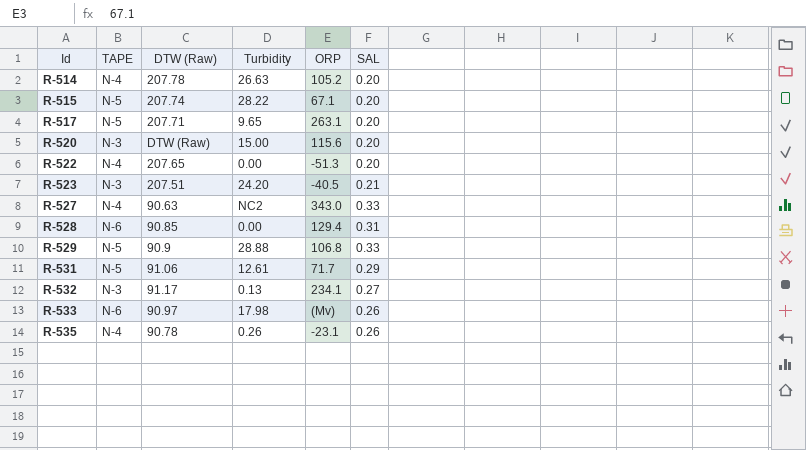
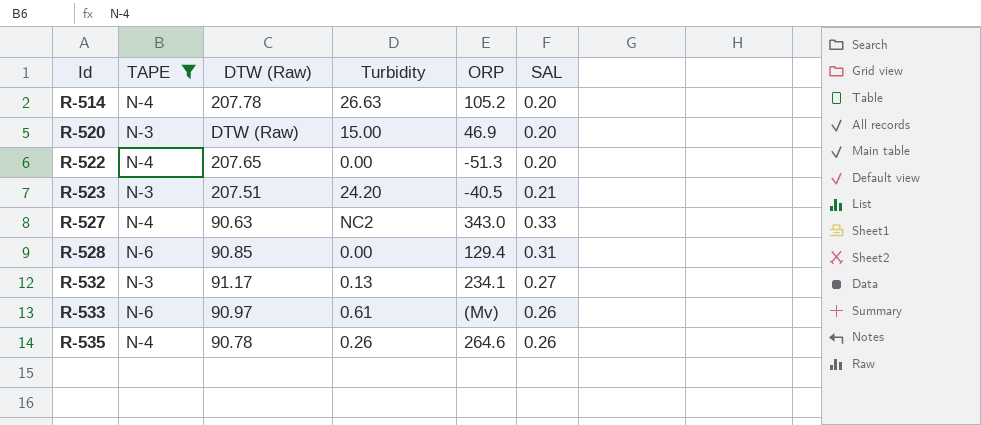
filter: none -> TAPE != N-5
R-520 | ORP: 115.6 -> 46.9
R-533 | Turbidity: 17.98 -> 0.61
R-535 | ORP: -23.1 -> 264.6

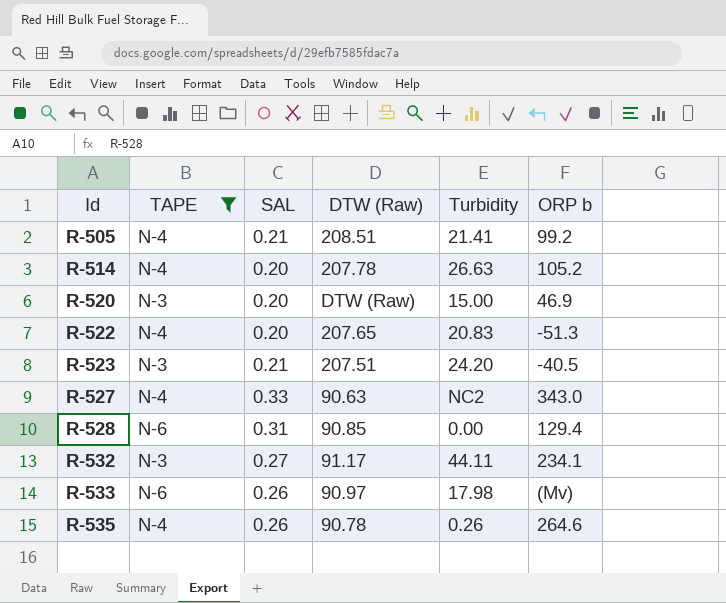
column SAL | position: 6 -> 3
column name: ORP -> ORP b
row R-505: none -> N-4 | 0.21 | 208.51 | 21.41 | 99.2
R-522 | Turbidity: 0.00 -> 20.83
R-532 | Turbidity: 0.13 -> 44.11
R-533 | Turbidity: 0.61 -> 17.98

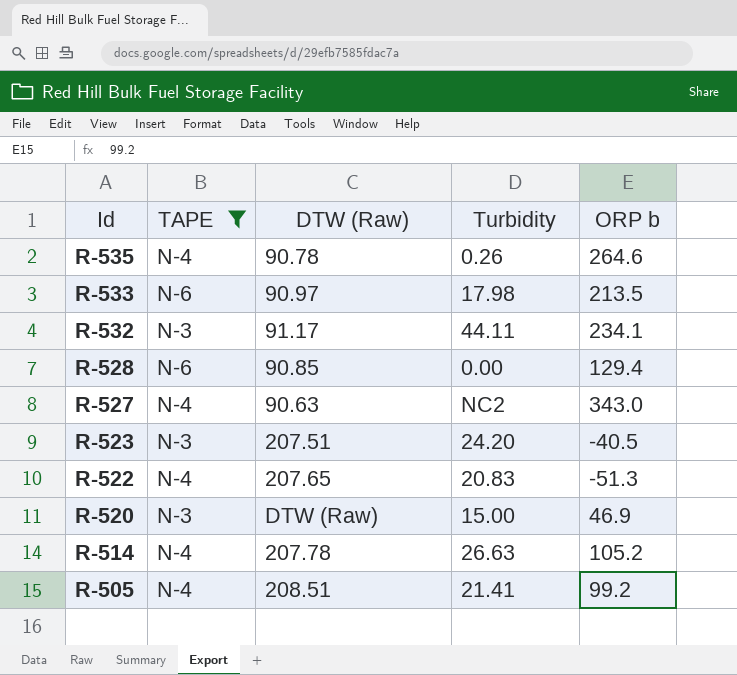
row order: Id ascending -> Id descending
column SAL | position: 3 -> none
R-533 | ORP b: (Mv) -> 213.5

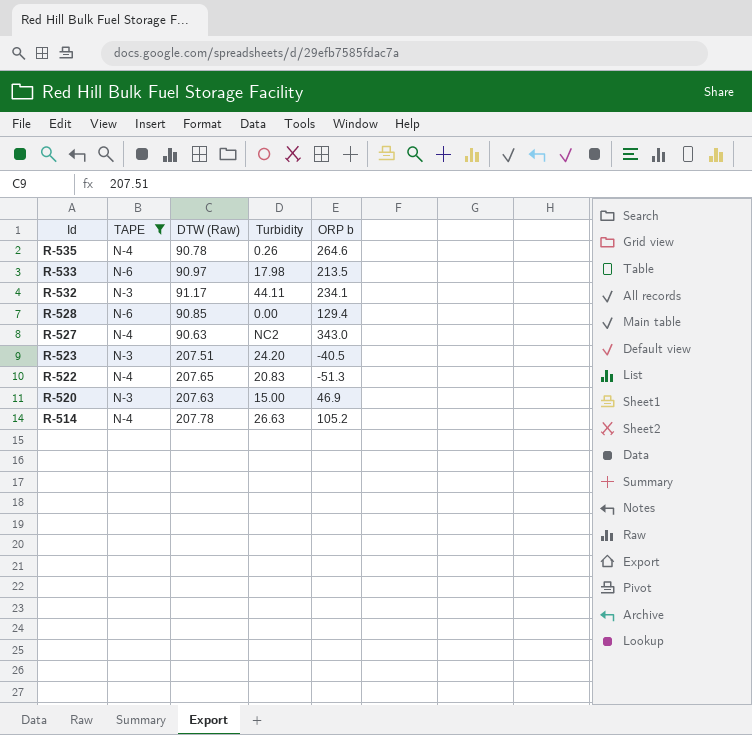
row R-505: N-4 | 208.51 | 21.41 | 99.2 -> none
R-520 | DTW (Raw): DTW (Raw) -> 207.63

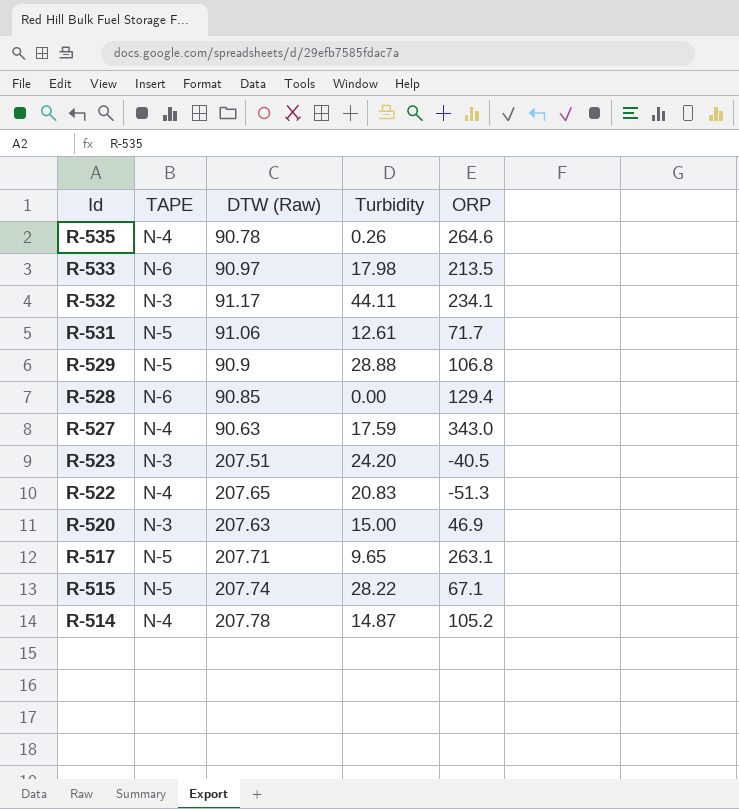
filter: TAPE != N-5 -> none
column name: ORP b -> ORP
R-527 | Turbidity: NC2 -> 17.59
R-514 | Turbidity: 26.63 -> 14.87

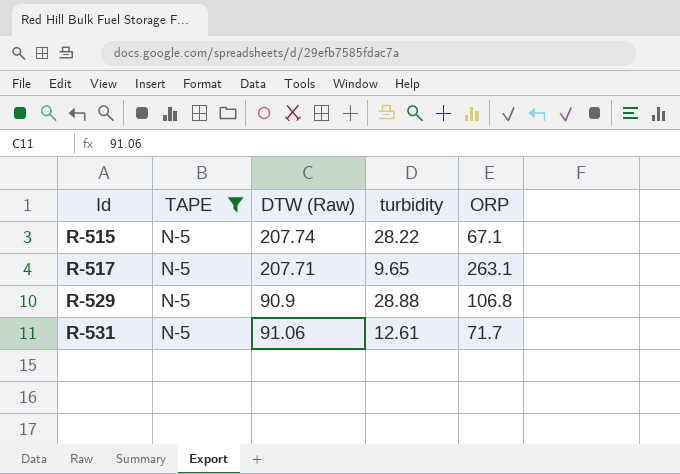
filter: none -> TAPE = N-5
row order: Id descending -> Id ascending
column name: Turbidity -> turbidity

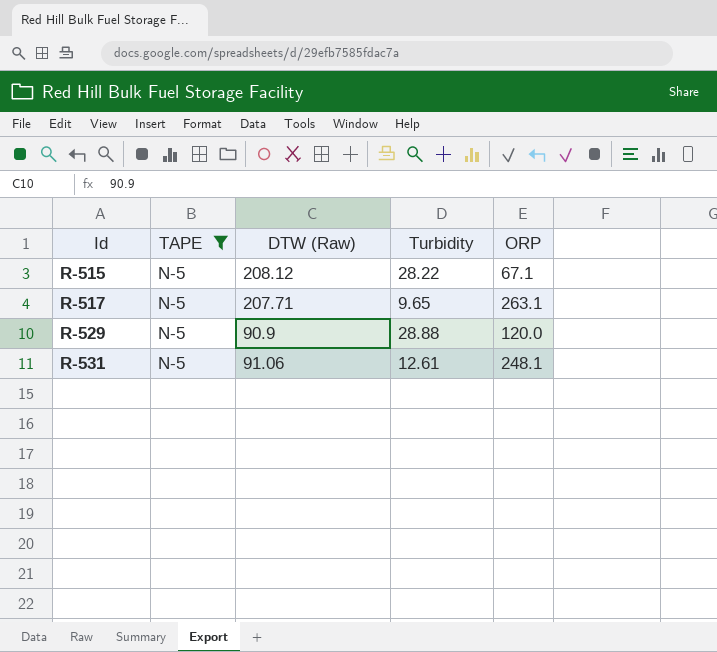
column name: turbidity -> Turbidity
R-515 | DTW (Raw): 207.74 -> 208.12
R-529 | ORP: 106.8 -> 120.0
R-531 | ORP: 71.7 -> 248.1

